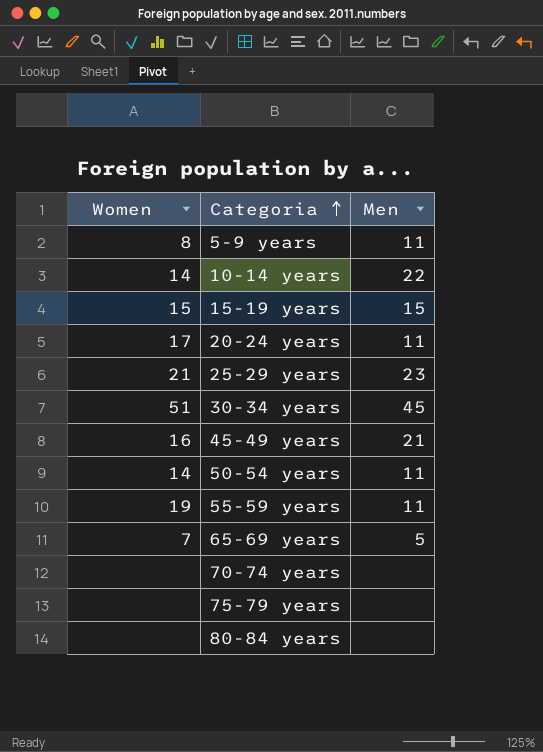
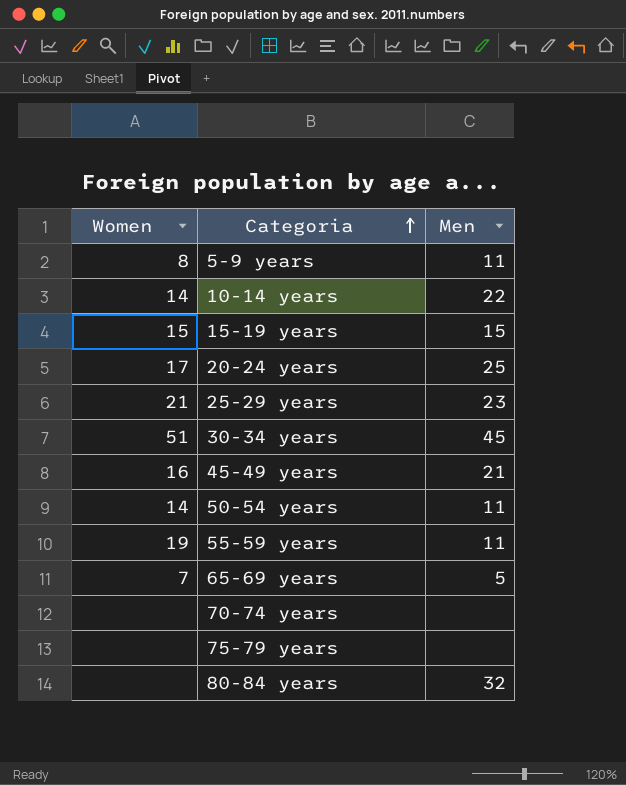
20-24 years | Men: 11 -> 25
80-84 years | Men: none -> 32

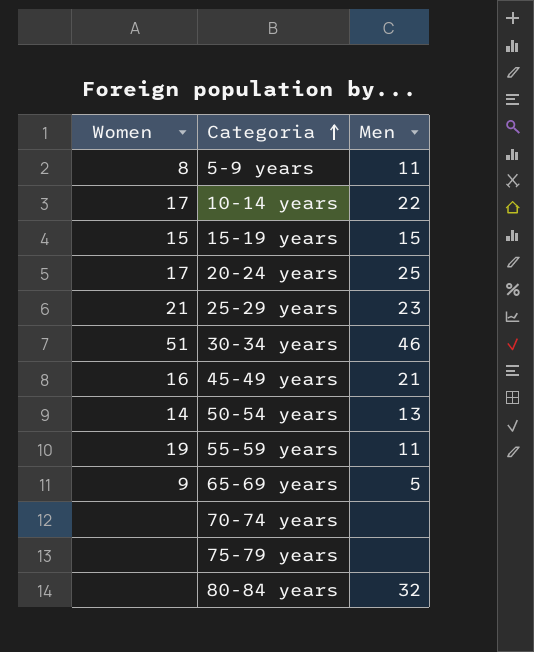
10-14 years | Women: 14 -> 17
30-34 years | Men: 45 -> 46
50-54 years | Men: 11 -> 13
65-69 years | Women: 7 -> 9

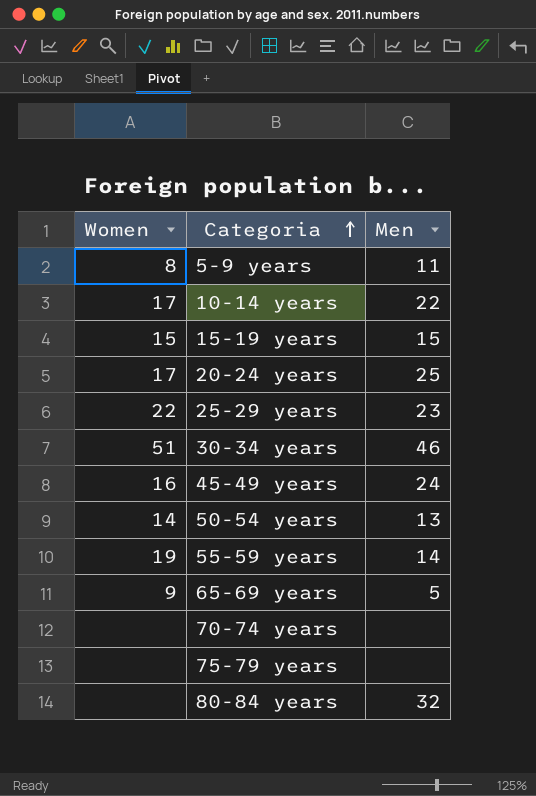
25-29 years | Women: 21 -> 22
45-49 years | Men: 21 -> 24
55-59 years | Men: 11 -> 14

